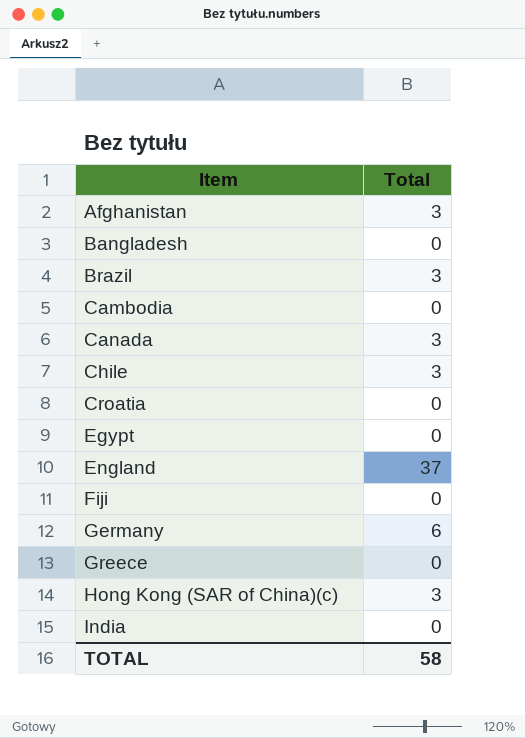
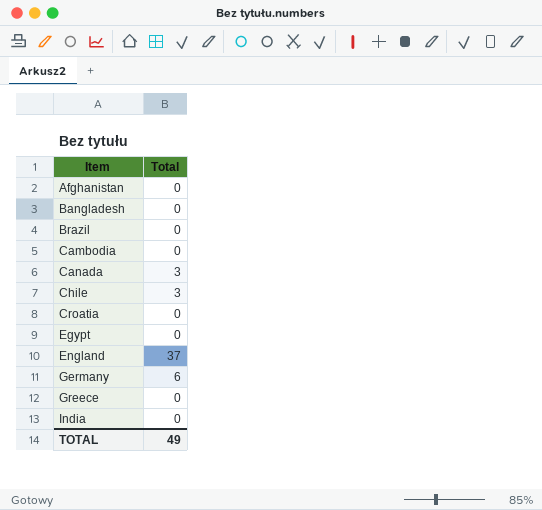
row Fiji: 0 -> none
row Hong Kong (SAR of China)(c): 3 -> none
Afghanistan | Total: 3 -> 0
Brazil | Total: 3 -> 0
TOTAL | Total: 58 -> 49

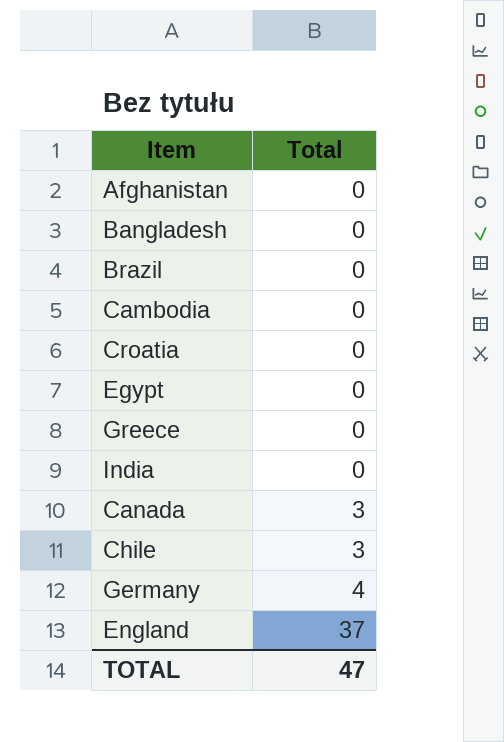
row order: Item ascending -> Total ascending
Germany | Total: 6 -> 4
TOTAL | Total: 49 -> 47

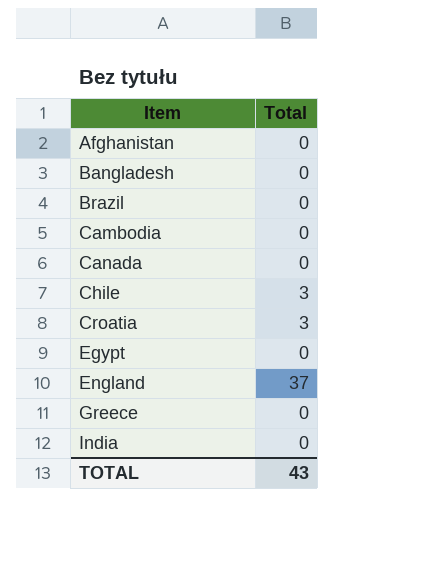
row order: Total ascending -> Item ascending
row Germany: 4 -> none
Canada | Total: 3 -> 0
Croatia | Total: 0 -> 3
TOTAL | Total: 47 -> 43

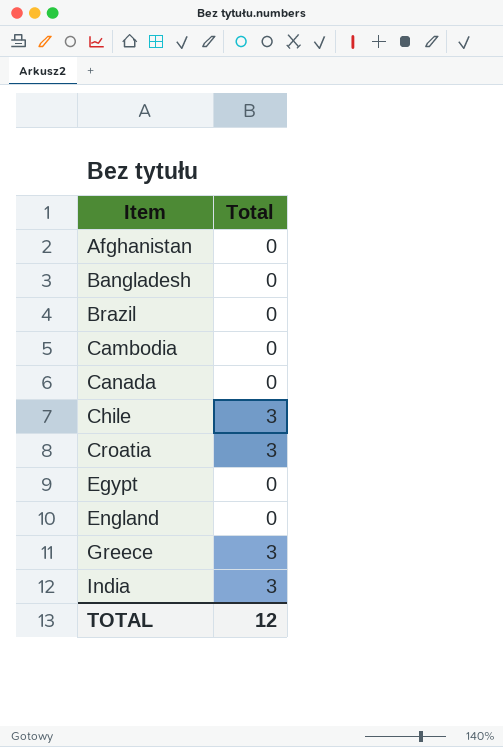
England | Total: 37 -> 0
Greece | Total: 0 -> 3
India | Total: 0 -> 3
TOTAL | Total: 43 -> 12

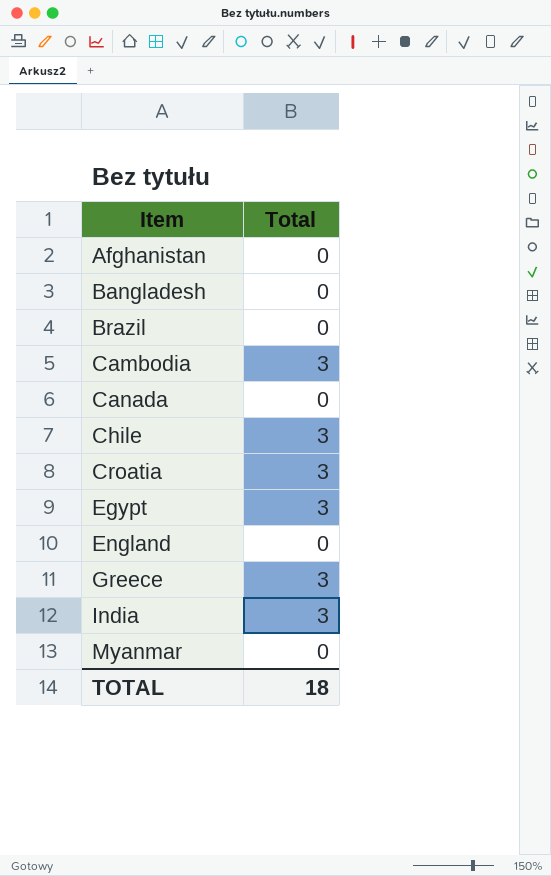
Cambodia | Total: 0 -> 3
Egypt | Total: 0 -> 3
row Myanmar: none -> 0
TOTAL | Total: 12 -> 18

